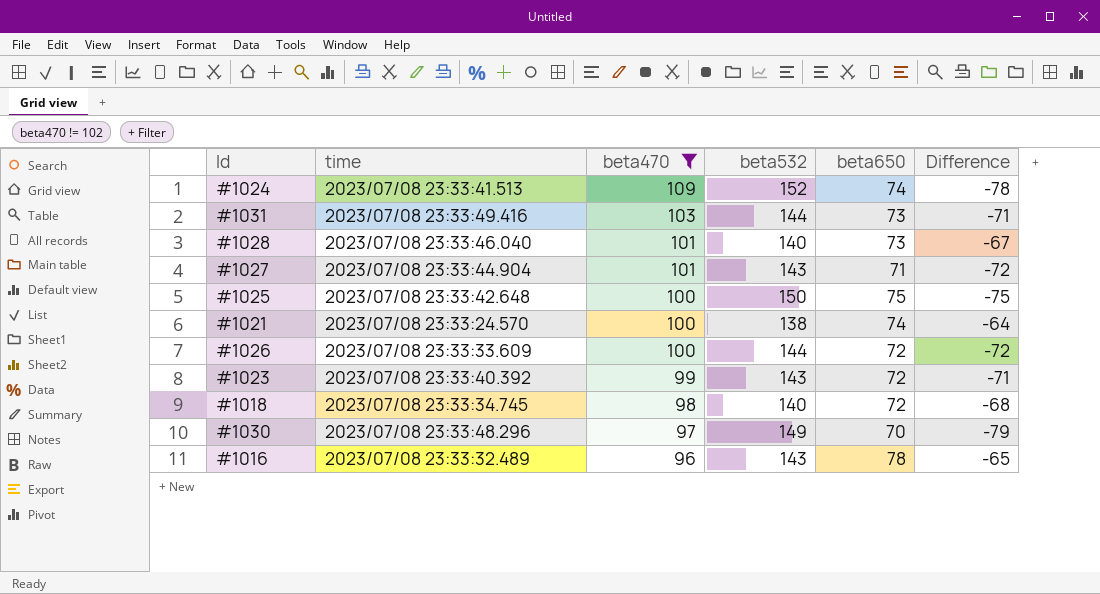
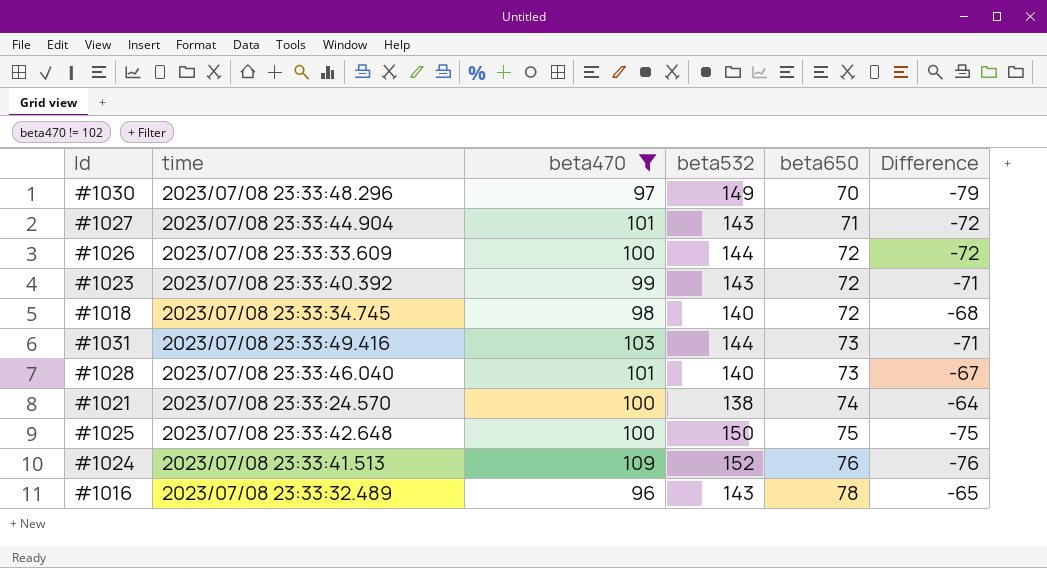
row order: beta470 descending -> beta650 ascending
#1024 | beta650: 74 -> 76
#1024 | Difference: -78 -> -76

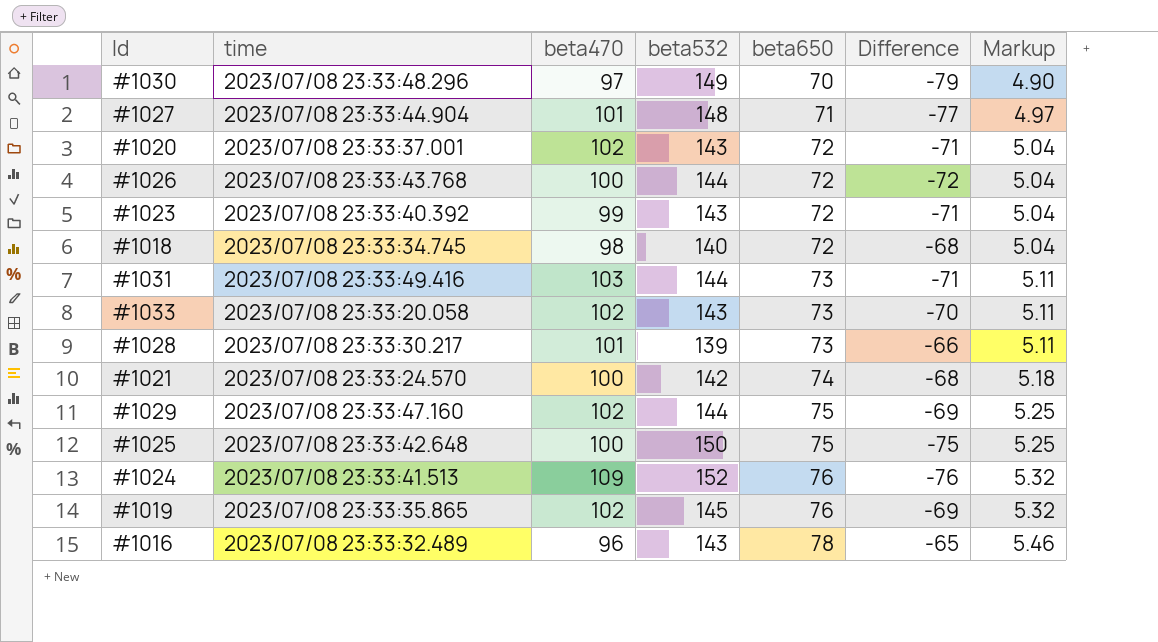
filter: beta470 != 102 -> none
column Markup | formula: none -> [beta650] * 0.07
#1027 | beta532: 143 -> 148
#1027 | Difference: -72 -> -77
#1026 | time: 2023/07/08 23:33:33.609 -> 2023/07/08 23:33:43.768
#1028 | time: 2023/07/08 23:33:46.040 -> 2023/07/08 23:33:30.217
#1028 | beta532: 140 -> 139
#1028 | Difference: -67 -> -66
#1021 | beta532: 138 -> 142
#1021 | Difference: -64 -> -68

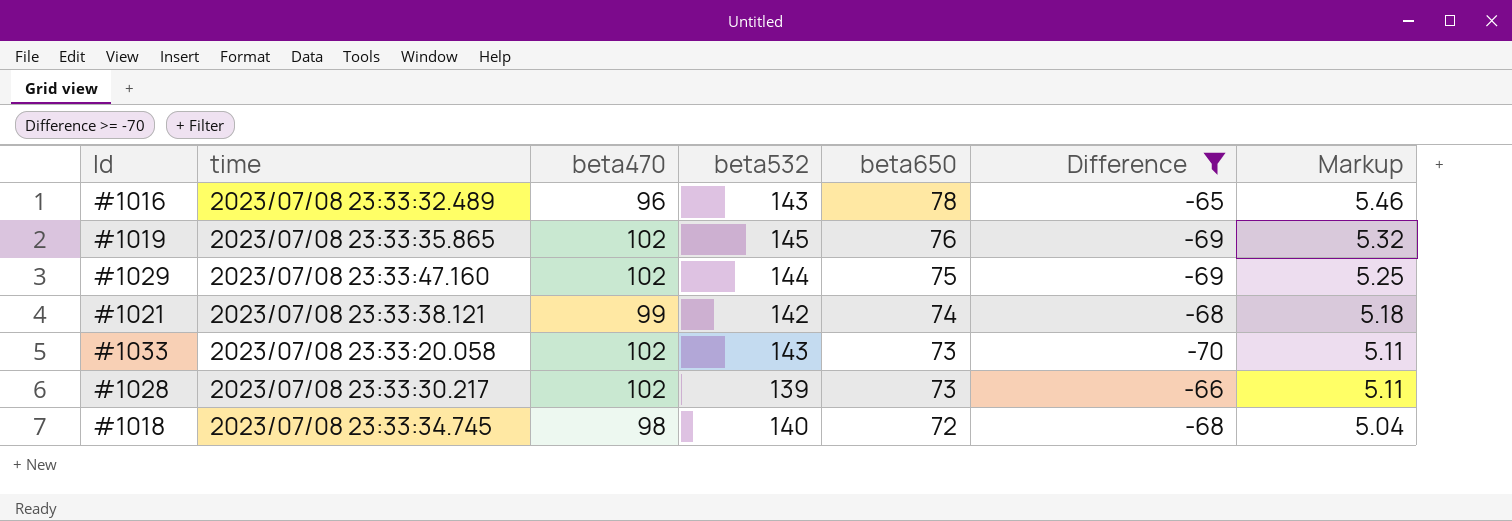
filter: none -> Difference >= -70
row order: beta650 ascending -> beta650 descending
#1021 | time: 2023/07/08 23:33:24.570 -> 2023/07/08 23:33:38.121
#1021 | beta470: 100 -> 99
#1028 | beta470: 101 -> 102

